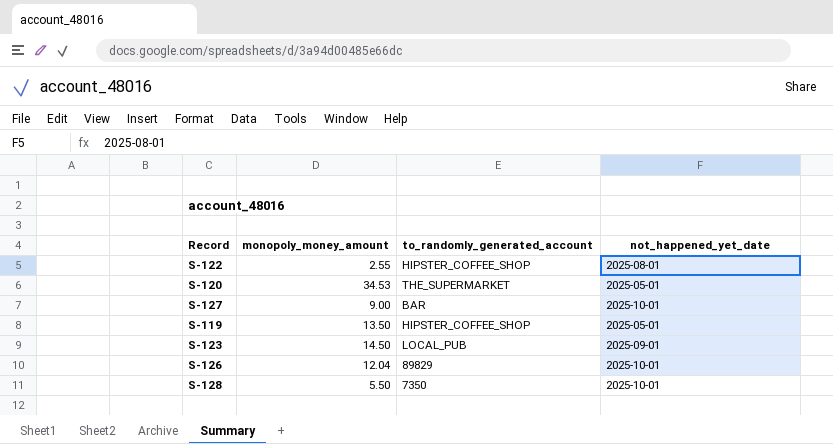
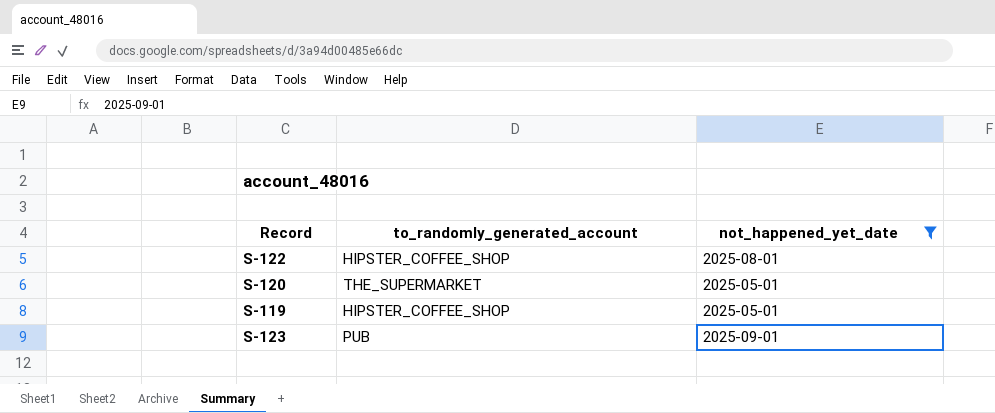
filter: none -> not_happened_yet_date != 2025-10-01
column monopoly_money_amount | position: 2 -> none
S-123 | to_randomly_generated_account: LOCAL_PUB -> PUB

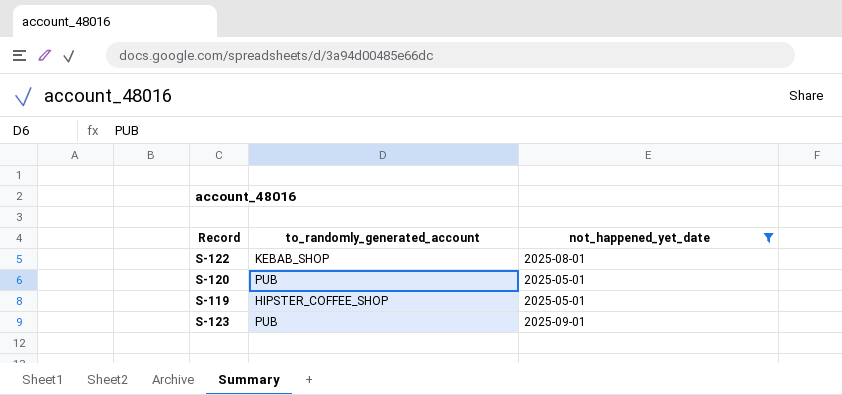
S-122 | to_randomly_generated_account: HIPSTER_COFFEE_SHOP -> KEBAB_SHOP
S-120 | to_randomly_generated_account: THE_SUPERMARKET -> PUB

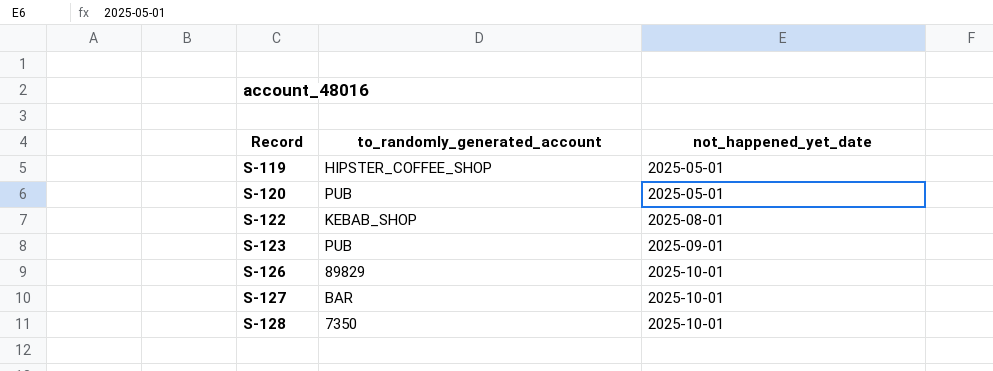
filter: not_happened_yet_date != 2025-10-01 -> none
row order: none -> Record ascending

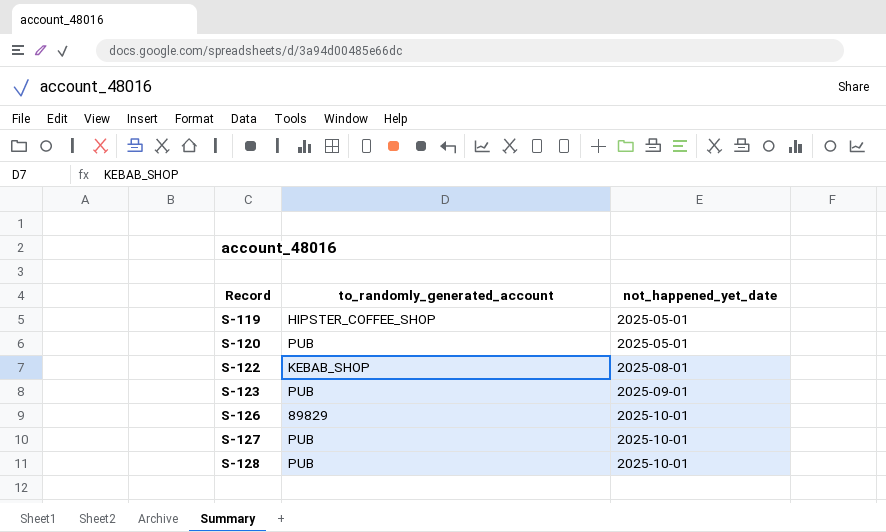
S-127 | to_randomly_generated_account: BAR -> PUB
S-128 | to_randomly_generated_account: 7350 -> PUB

